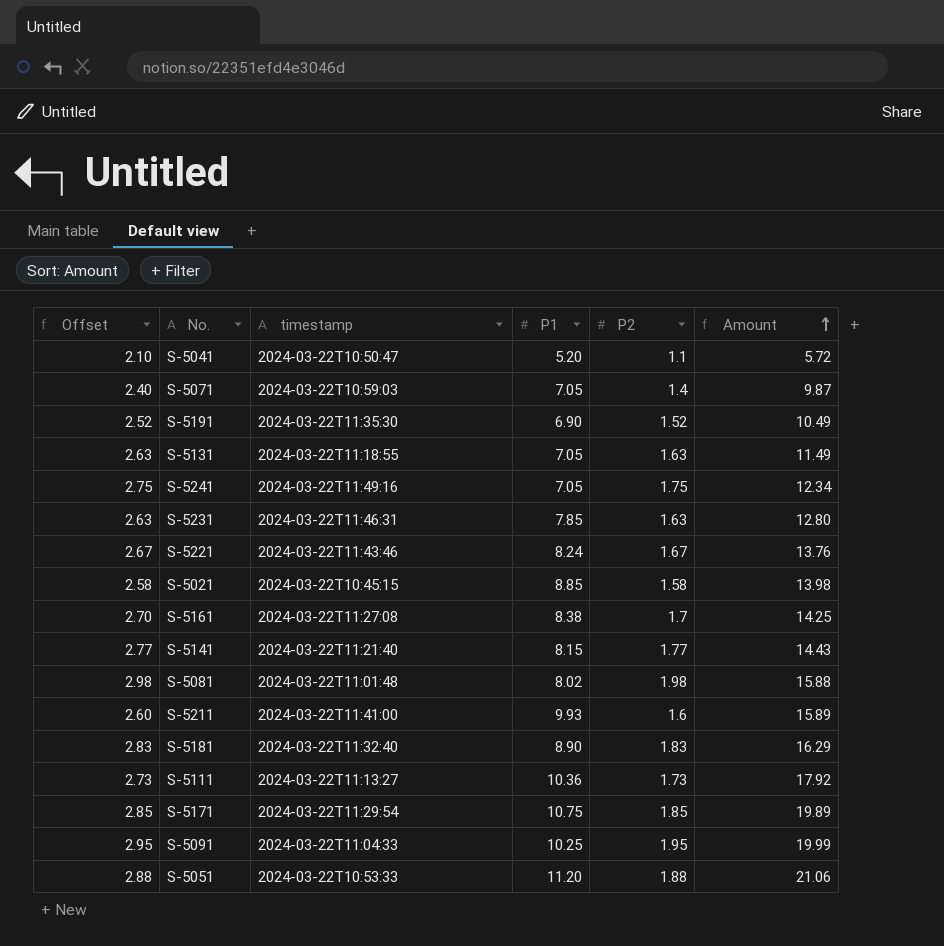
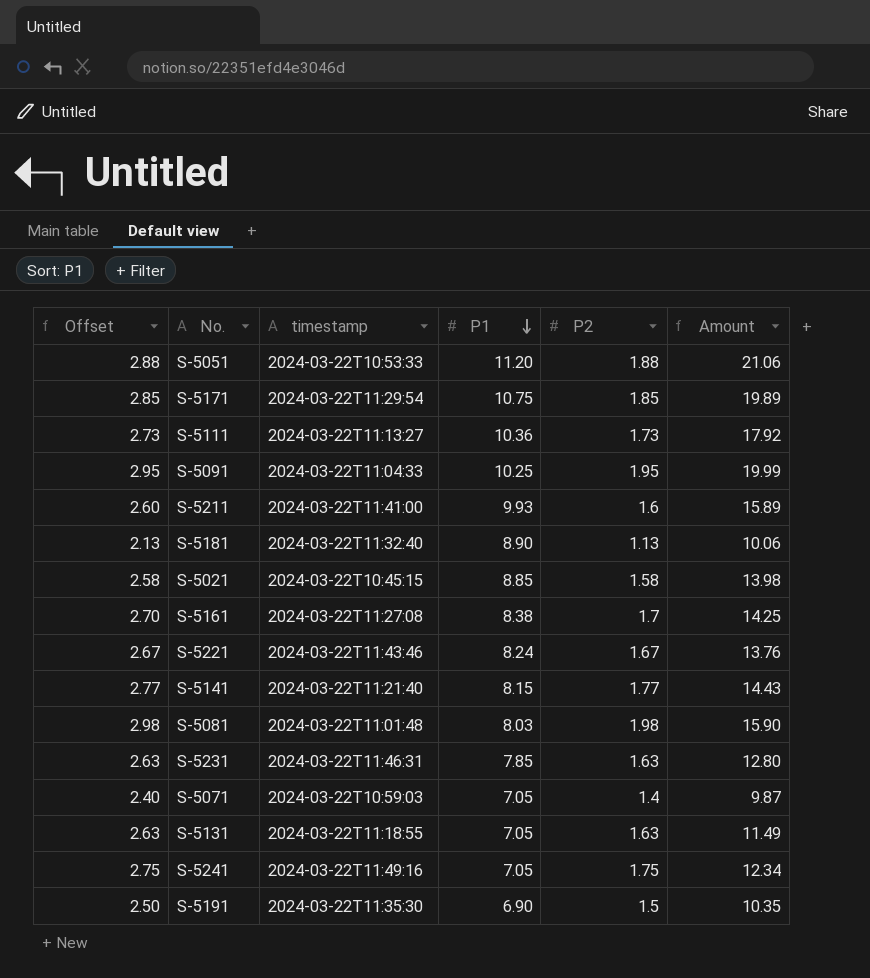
row order: Amount ascending -> P1 descending
row S-5041: 2.10 | 2024-03-22T10:50:47 | 5.20 | 1.1 | 5.72 -> none
S-5181 | Offset: 2.83 -> 2.13
S-5181 | P2: 1.83 -> 1.13
S-5181 | Amount: 16.29 -> 10.06
S-5081 | P1: 8.02 -> 8.03
S-5081 | Amount: 15.88 -> 15.90
S-5191 | Offset: 2.52 -> 2.50
S-5191 | P2: 1.52 -> 1.5
S-5191 | Amount: 10.49 -> 10.35

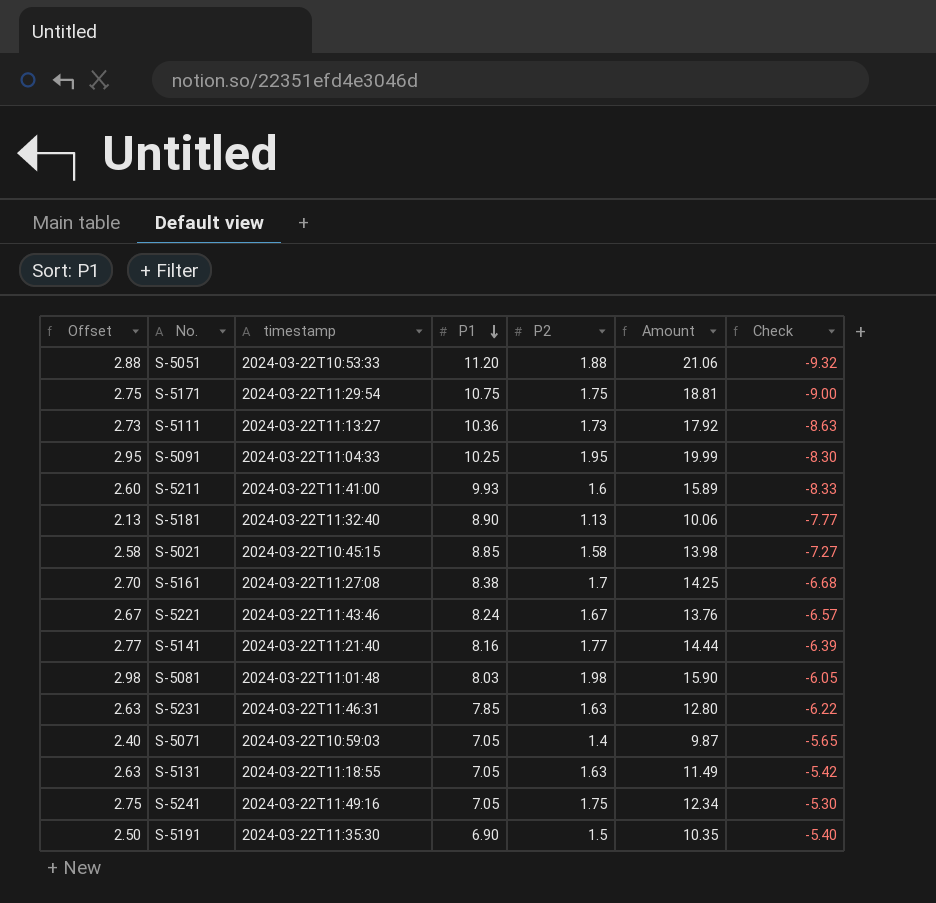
column Check | formula: none -> [P2] - [P1]
S-5171 | Offset: 2.85 -> 2.75
S-5171 | P2: 1.85 -> 1.75
S-5171 | Amount: 19.89 -> 18.81
S-5141 | P1: 8.15 -> 8.16
S-5141 | Amount: 14.43 -> 14.44

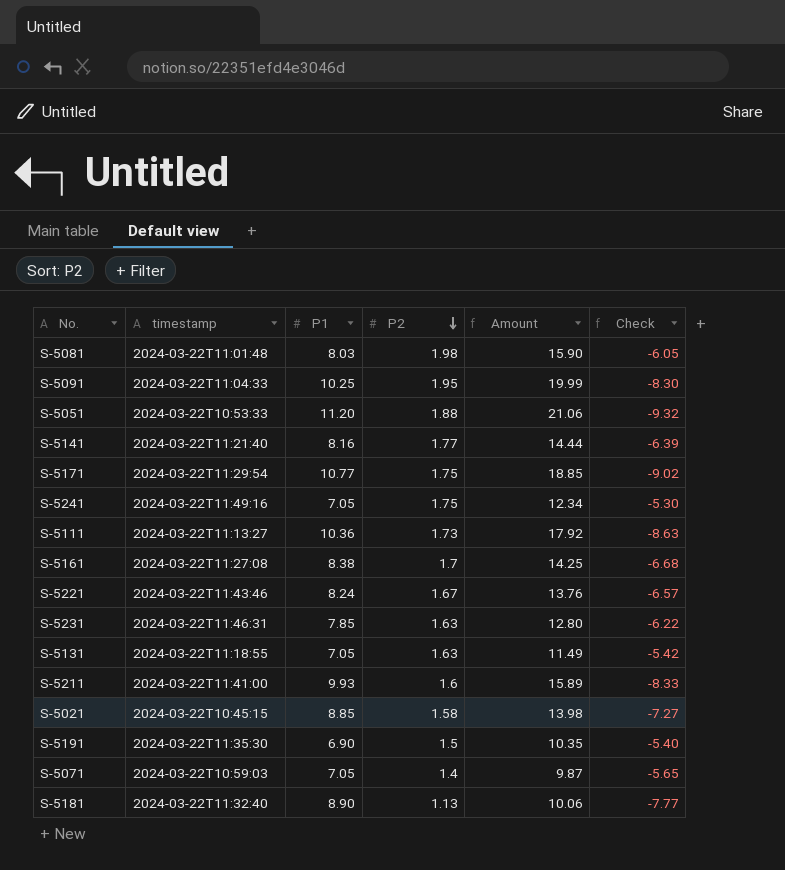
row order: P1 descending -> P2 descending
column Offset | formula: [P2] + 1 -> none
S-5171 | P1: 10.75 -> 10.77
S-5171 | Amount: 18.81 -> 18.85
S-5171 | Check: -9.00 -> -9.02

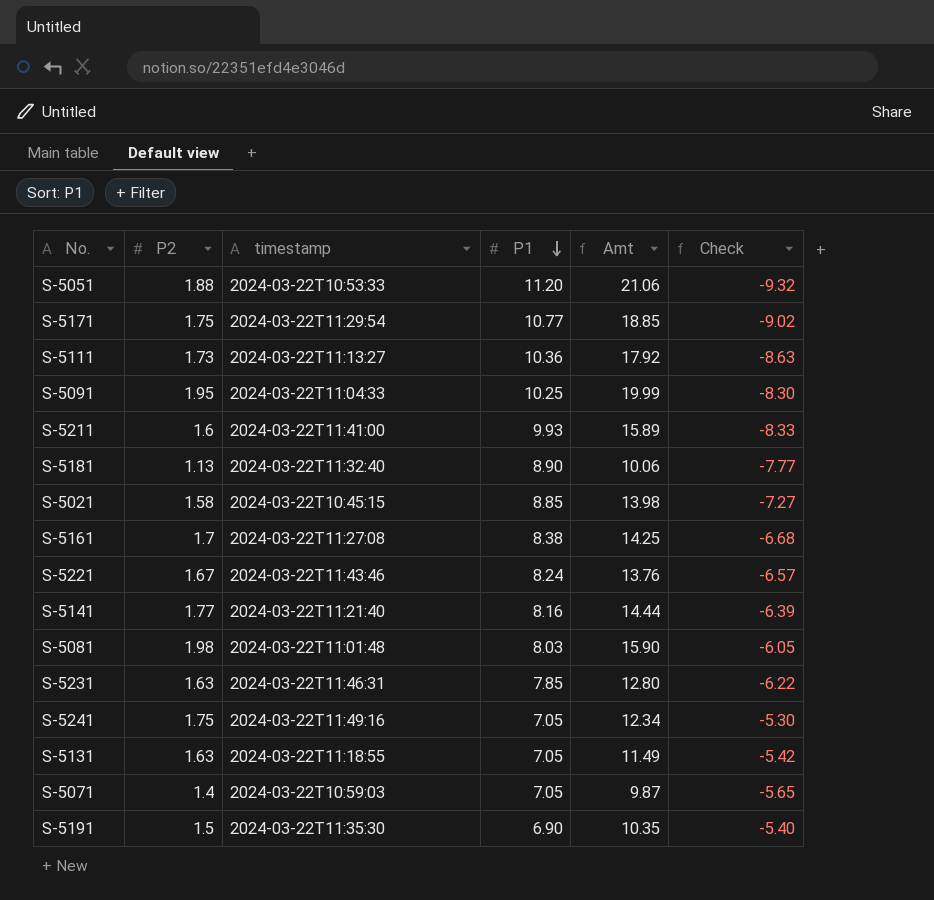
row order: P2 descending -> P1 descending
column P2 | position: 4 -> 2
column name: Amount -> Amt

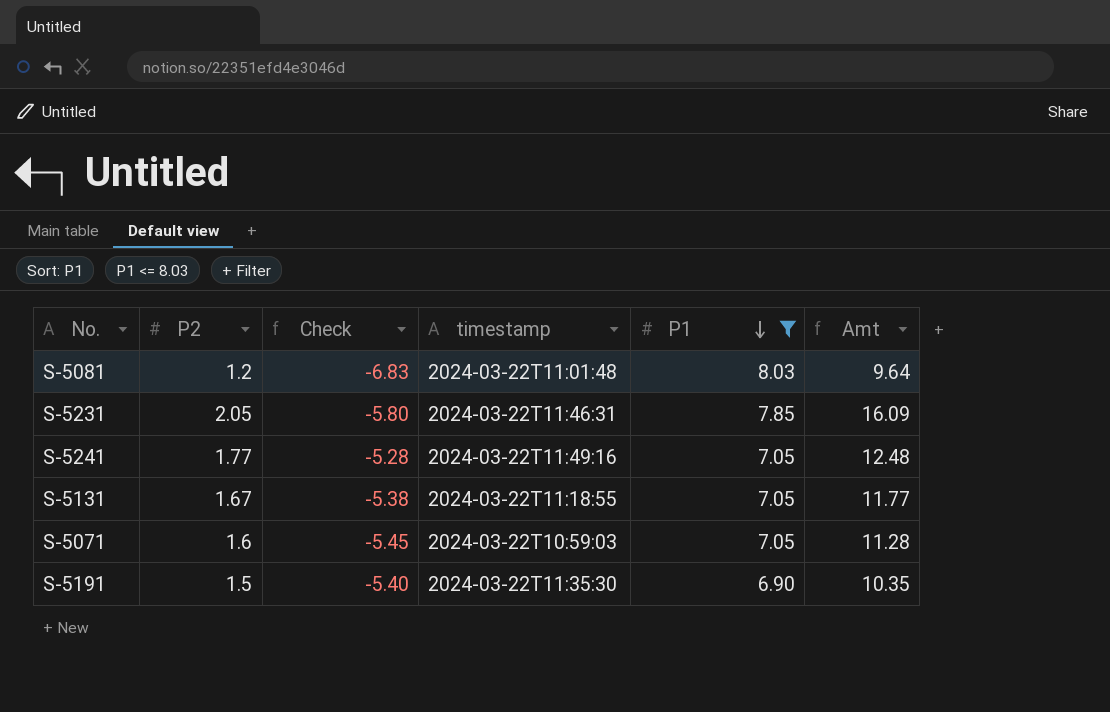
filter: none -> P1 <= 8.03
column Check | position: 6 -> 3
S-5081 | P2: 1.98 -> 1.2
S-5081 | Check: -6.05 -> -6.83
S-5081 | Amt: 15.90 -> 9.64
S-5231 | P2: 1.63 -> 2.05
S-5231 | Check: -6.22 -> -5.80
S-5231 | Amt: 12.80 -> 16.09
S-5241 | P2: 1.75 -> 1.77
S-5241 | Check: -5.30 -> -5.28
S-5241 | Amt: 12.34 -> 12.48
S-5131 | P2: 1.63 -> 1.67
S-5131 | Check: -5.42 -> -5.38
S-5131 | Amt: 11.49 -> 11.77
S-5071 | P2: 1.4 -> 1.6
S-5071 | Check: -5.65 -> -5.45
S-5071 | Amt: 9.87 -> 11.28

